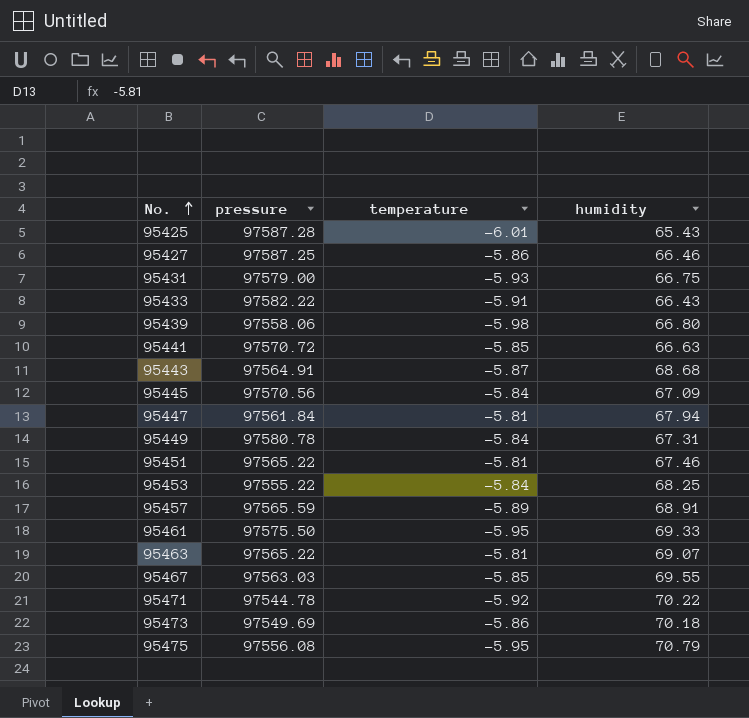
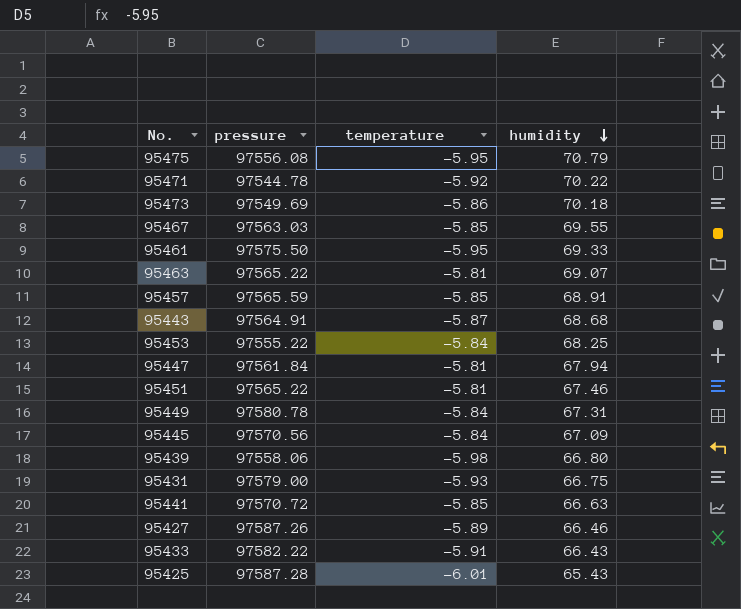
row order: No. ascending -> humidity descending
95457 | temperature: -5.89 -> -5.85
95427 | pressure: 97587.25 -> 97587.26
95427 | temperature: -5.86 -> -5.89

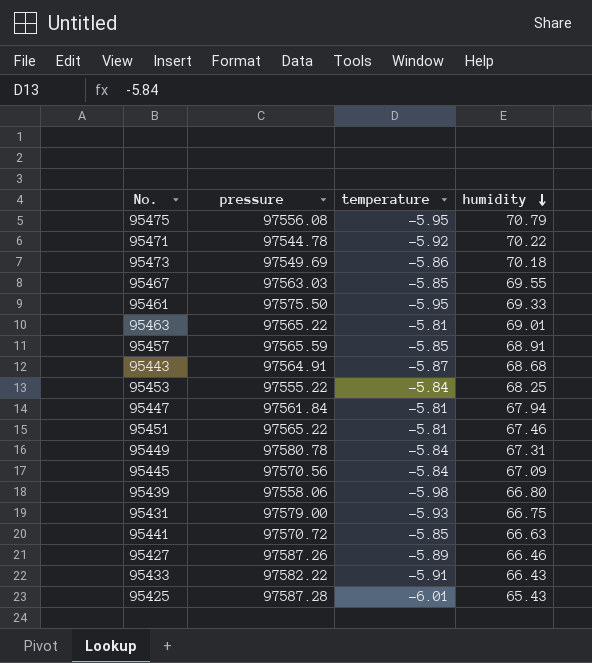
95463 | humidity: 69.07 -> 69.01

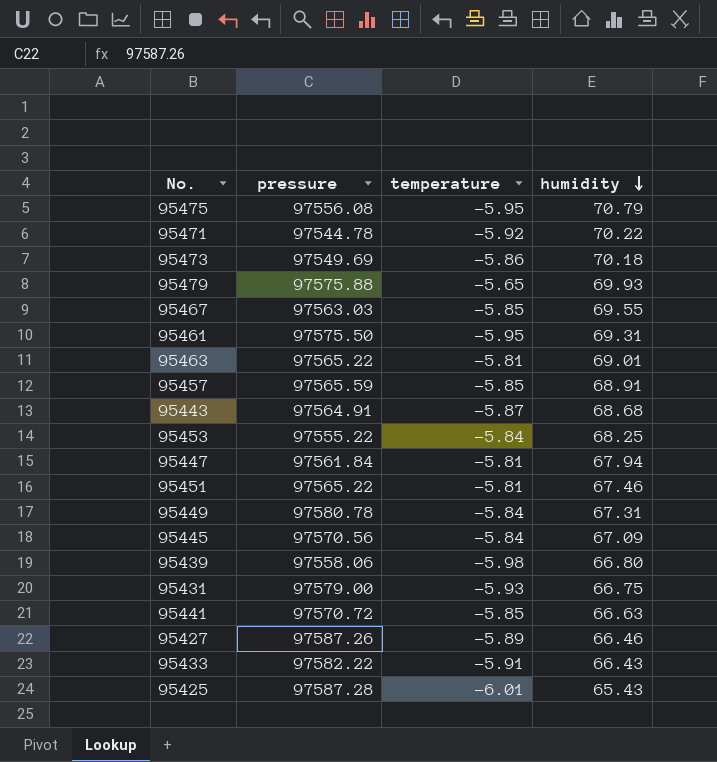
row 95479: none -> 97575.88 | -5.65 | 69.93
95461 | humidity: 69.33 -> 69.31

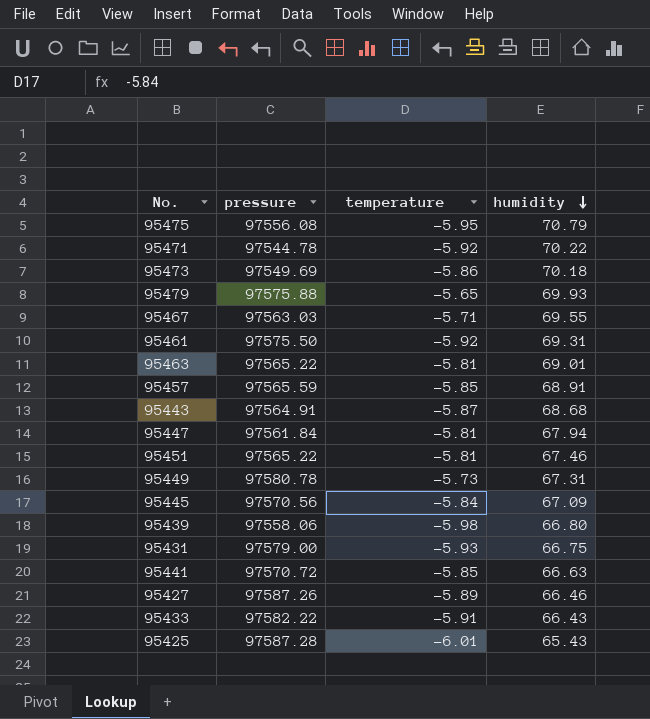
row 95453: 97555.22 | -5.84 | 68.25 -> none
95467 | temperature: -5.85 -> -5.71
95461 | temperature: -5.95 -> -5.92
95449 | temperature: -5.84 -> -5.73

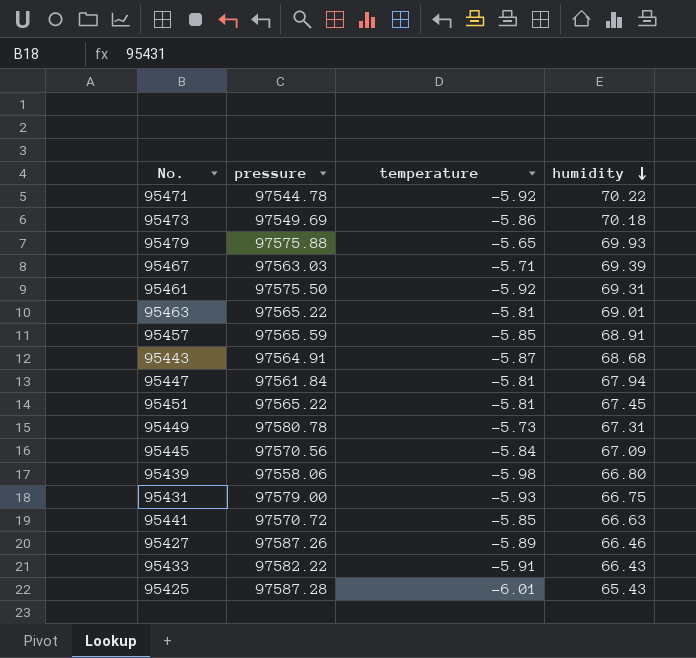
row 95475: 97556.08 | -5.95 | 70.79 -> none
95467 | humidity: 69.55 -> 69.39
95451 | humidity: 67.46 -> 67.45

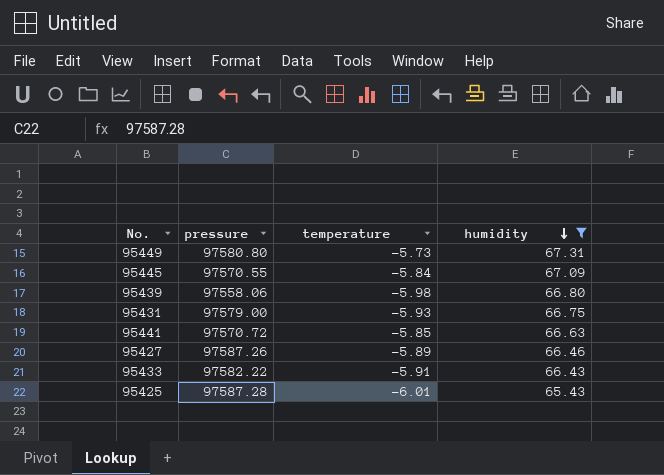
filter: none -> humidity <= 67.31
95449 | pressure: 97580.78 -> 97580.80
95445 | pressure: 97570.56 -> 97570.55

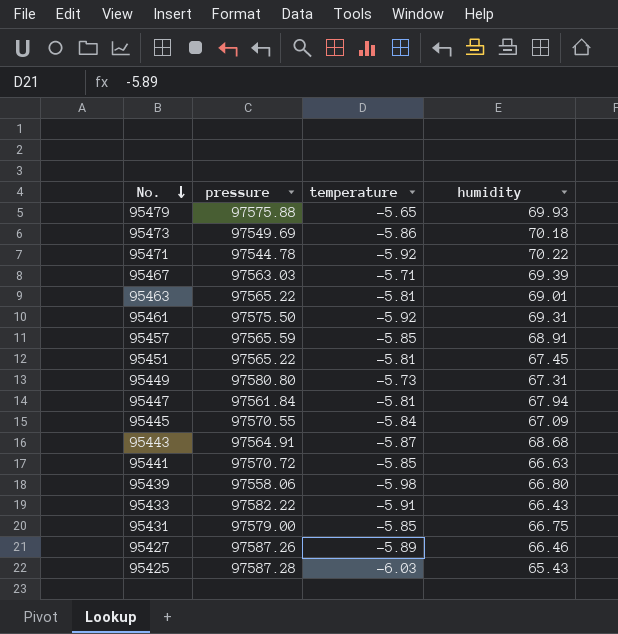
filter: humidity <= 67.31 -> none
row order: humidity descending -> No. descending
95431 | temperature: -5.93 -> -5.85
95425 | temperature: -6.01 -> -6.03

